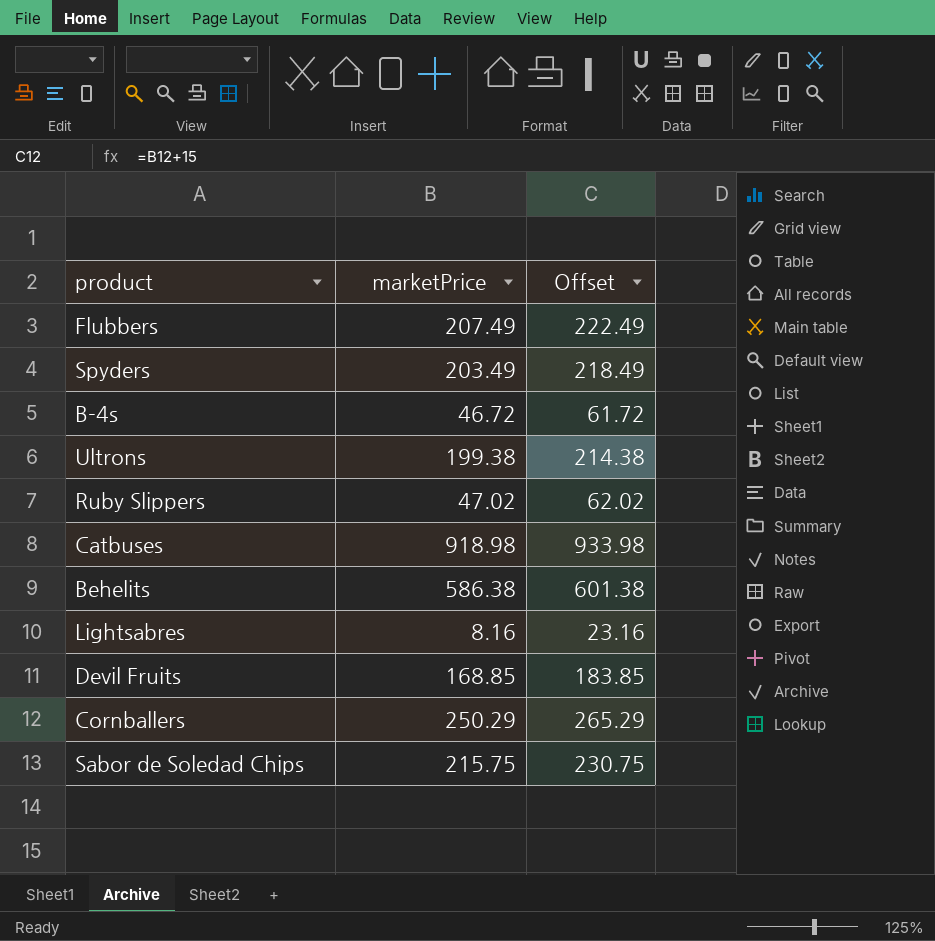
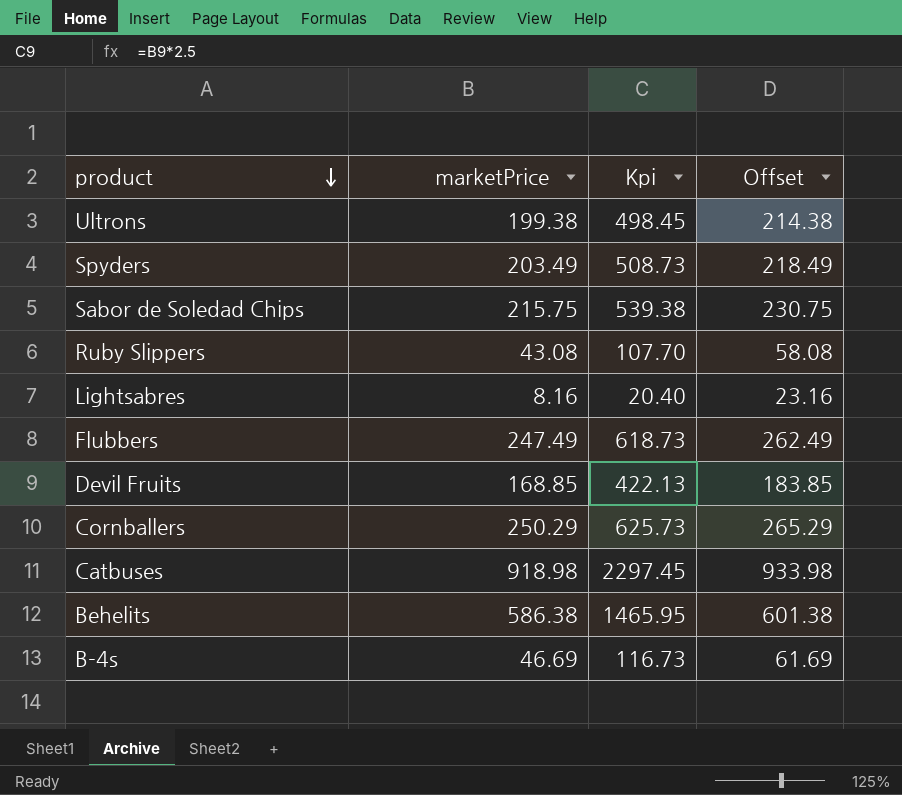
row order: none -> product descending
column Kpi | formula: none -> [marketPrice] * 2.5
Ruby Slippers | marketPrice: 47.02 -> 43.08
Ruby Slippers | Offset: 62.02 -> 58.08
Flubbers | marketPrice: 207.49 -> 247.49
Flubbers | Offset: 222.49 -> 262.49
B-4s | marketPrice: 46.72 -> 46.69
B-4s | Offset: 61.72 -> 61.69

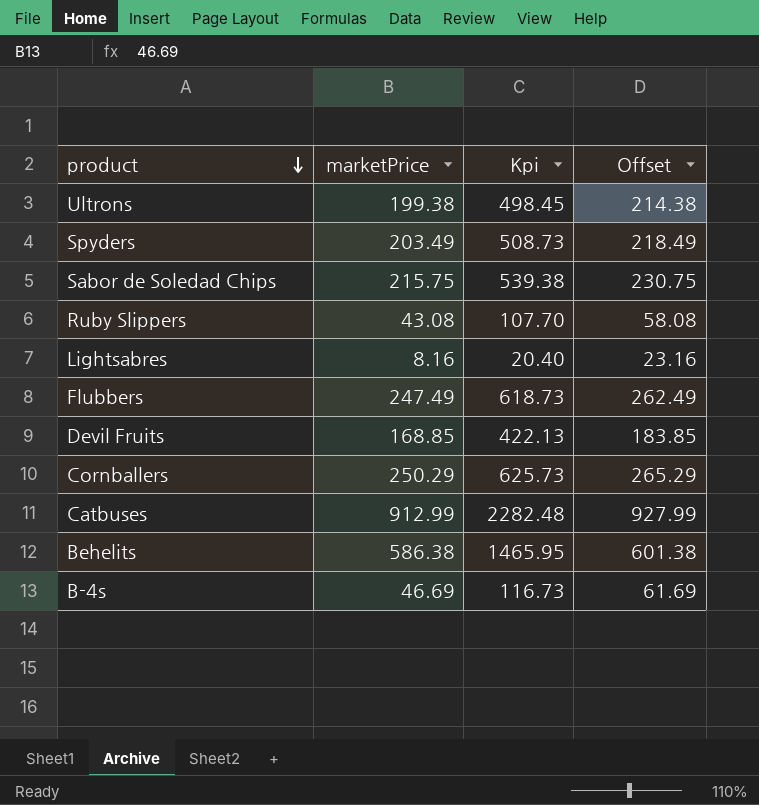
Catbuses | marketPrice: 918.98 -> 912.99
Catbuses | Kpi: 2297.45 -> 2282.48
Catbuses | Offset: 933.98 -> 927.99

